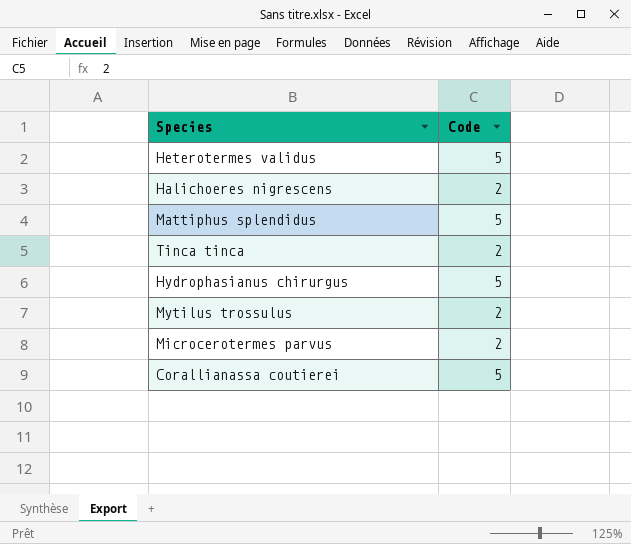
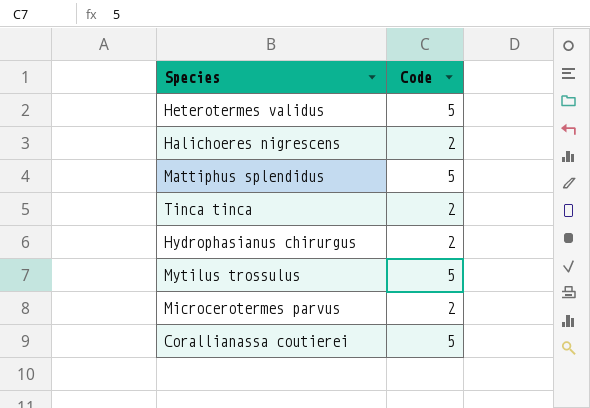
Hydrophasianus chirurgus | Code: 5 -> 2
Mytilus trossulus | Code: 2 -> 5

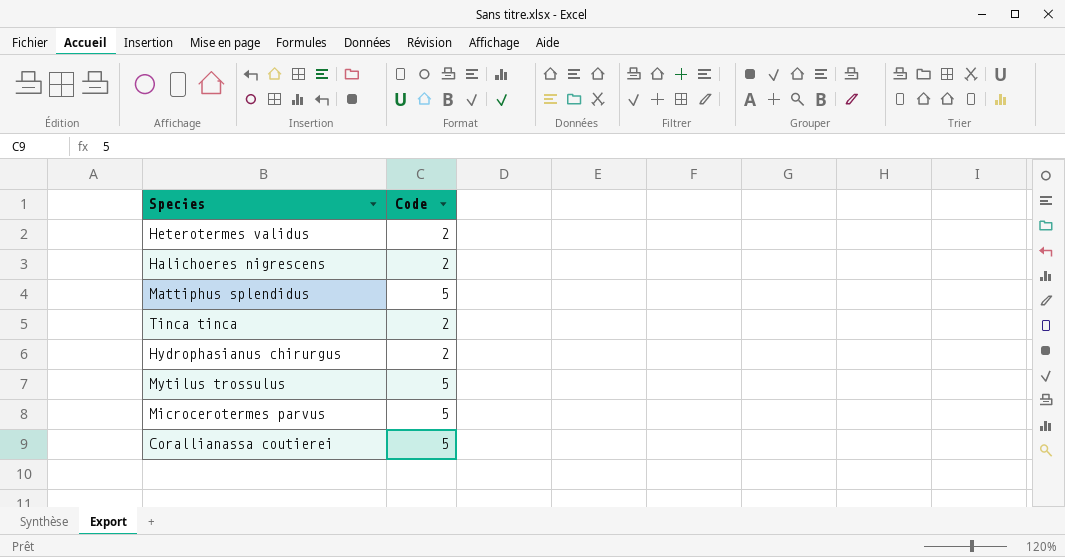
Heterotermes validus | Code: 5 -> 2
Microcerotermes parvus | Code: 2 -> 5

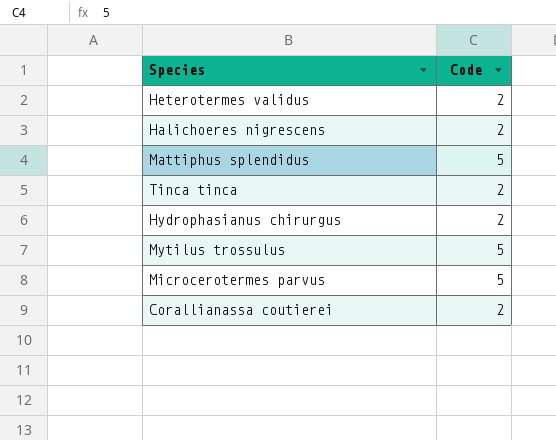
Corallianassa coutierei | Code: 5 -> 2

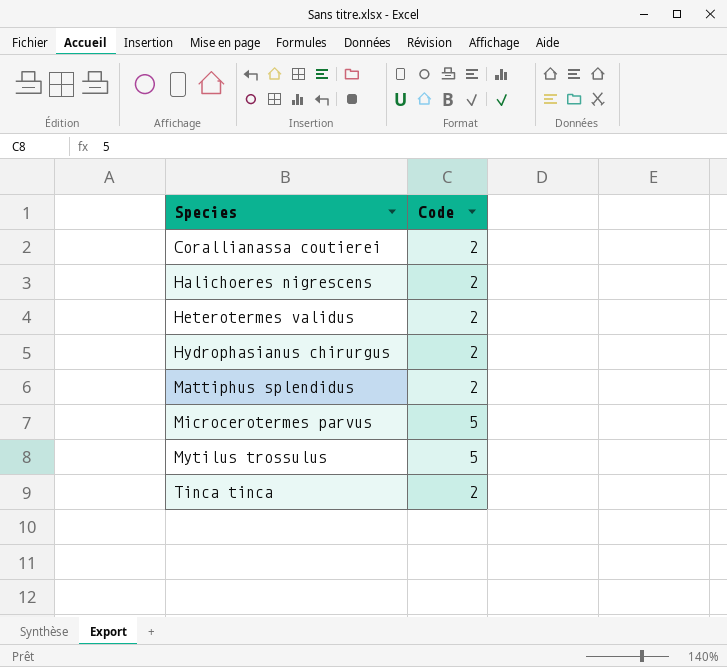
row order: none -> Species ascending
Mattiphus splendidus | Code: 5 -> 2

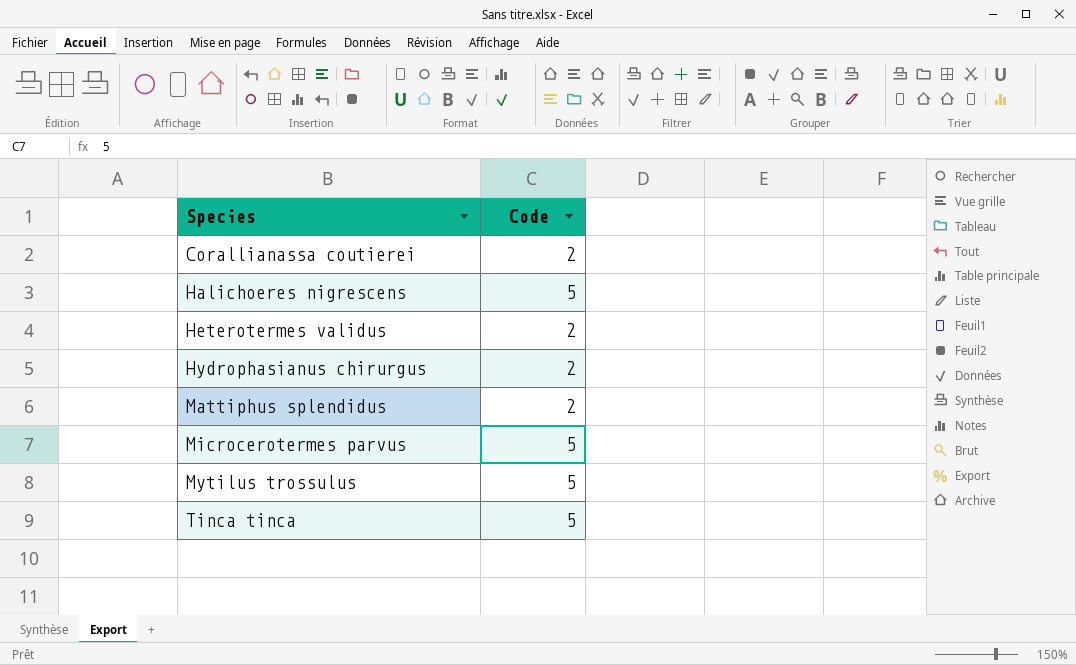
Halichoeres nigrescens | Code: 2 -> 5
Tinca tinca | Code: 2 -> 5

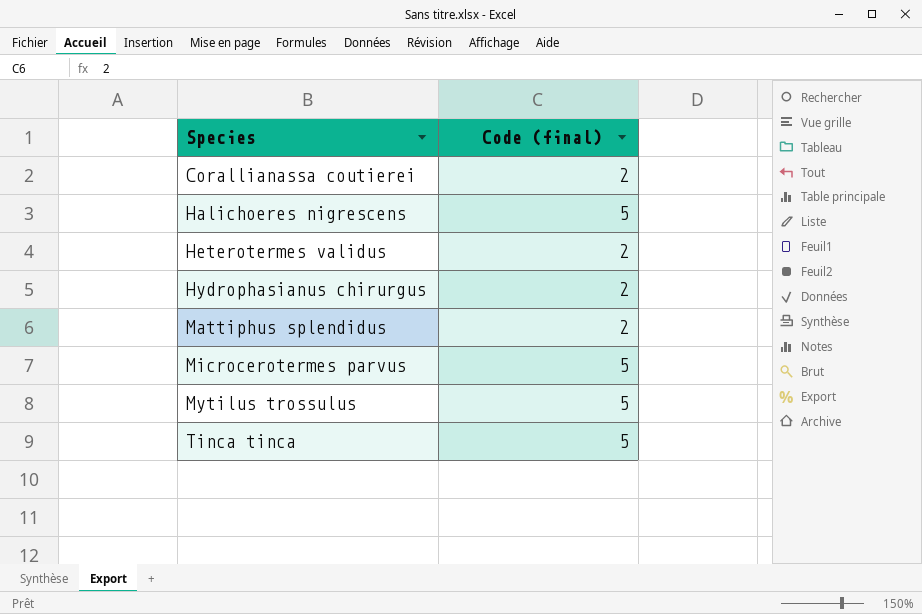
column name: Code -> Code (final)

